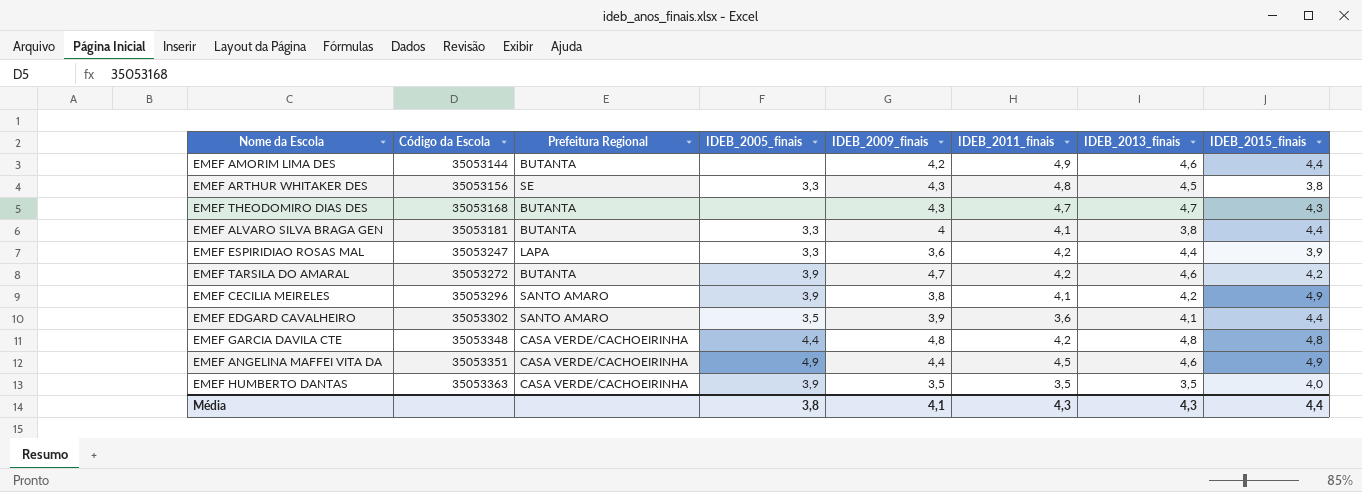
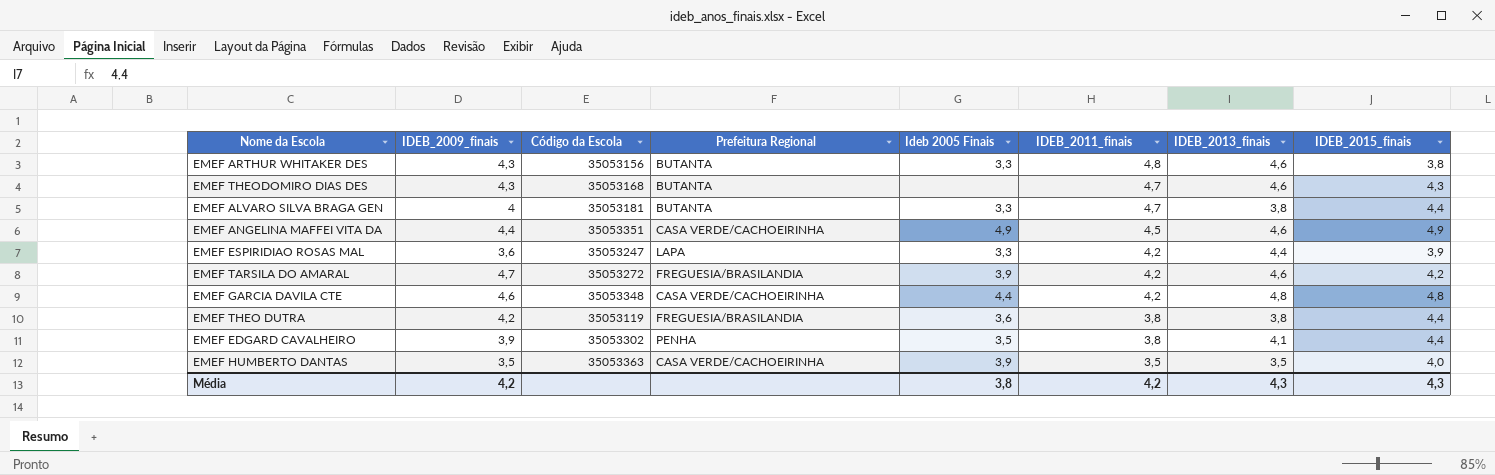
row order: Código da Escola ascending -> IDEB_2011_finais descending
column IDEB_2009_finais | position: 5 -> 2
column name: IDEB_2005_finais -> Ideb 2005 Finais
row EMEF AMORIM LIMA DES: 35053144 | BUTANTA | none | 4,2 | 4,9 | 4,6 | 4,4 -> none
row EMEF CECILIA MEIRELES: 35053296 | SANTO AMARO | 3,9 | 3,8 | 4,1 | 4,2 | 4,9 -> none
EMEF ARTHUR WHITAKER DES | Prefeitura Regional: SE -> BUTANTA
EMEF ARTHUR WHITAKER DES | IDEB_2013_finais: 4,5 -> 4,6
EMEF THEODOMIRO DIAS DES | IDEB_2013_finais: 4,7 -> 4,6
EMEF ALVARO SILVA BRAGA GEN | IDEB_2011_finais: 4,1 -> 4,7
EMEF TARSILA DO AMARAL | Prefeitura Regional: BUTANTA -> FREGUESIA/BRASILANDIA
EMEF GARCIA DAVILA CTE | IDEB_2009_finais: 4,8 -> 4,6
row EMEF THEO DUTRA: none -> 4,2 | 35053119 | FREGUESIA/BRASILANDIA | 3,6 | 3,8 | 3,8 | 4,4
EMEF EDGARD CAVALHEIRO | Prefeitura Regional: SANTO AMARO -> PENHA
EMEF EDGARD CAVALHEIRO | IDEB_2011_finais: 3,6 -> 3,8
Média | IDEB_2009_finais: 4,1 -> 4,2
Média | IDEB_2011_finais: 4,3 -> 4,2
Média | IDEB_2015_finais: 4,4 -> 4,3

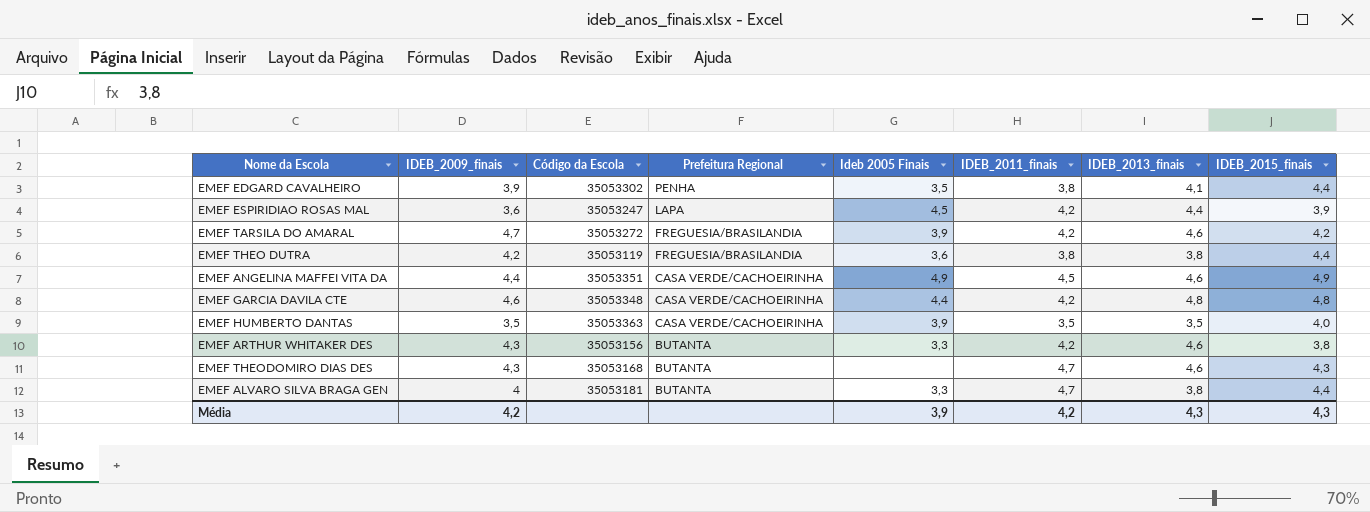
row order: IDEB_2011_finais descending -> Prefeitura Regional descending
EMEF ESPIRIDIAO ROSAS MAL | Ideb 2005 Finais: 3,3 -> 4,5
EMEF ARTHUR WHITAKER DES | IDEB_2011_finais: 4,8 -> 4,2
Média | Ideb 2005 Finais: 3,8 -> 3,9

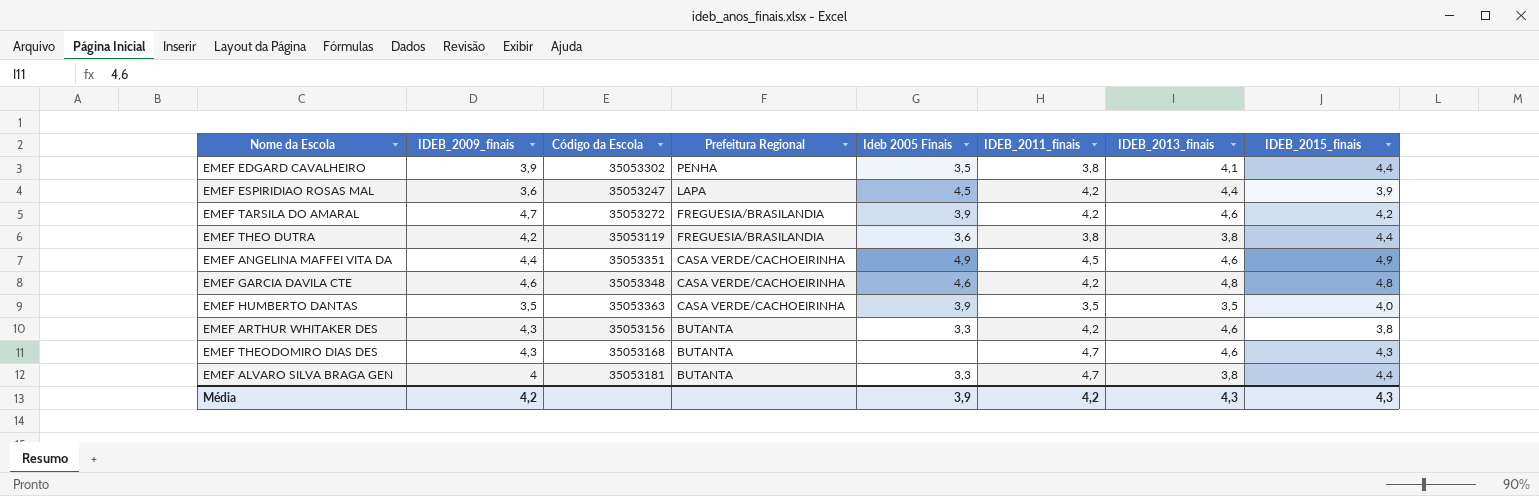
EMEF GARCIA DAVILA CTE | Ideb 2005 Finais: 4,4 -> 4,6

